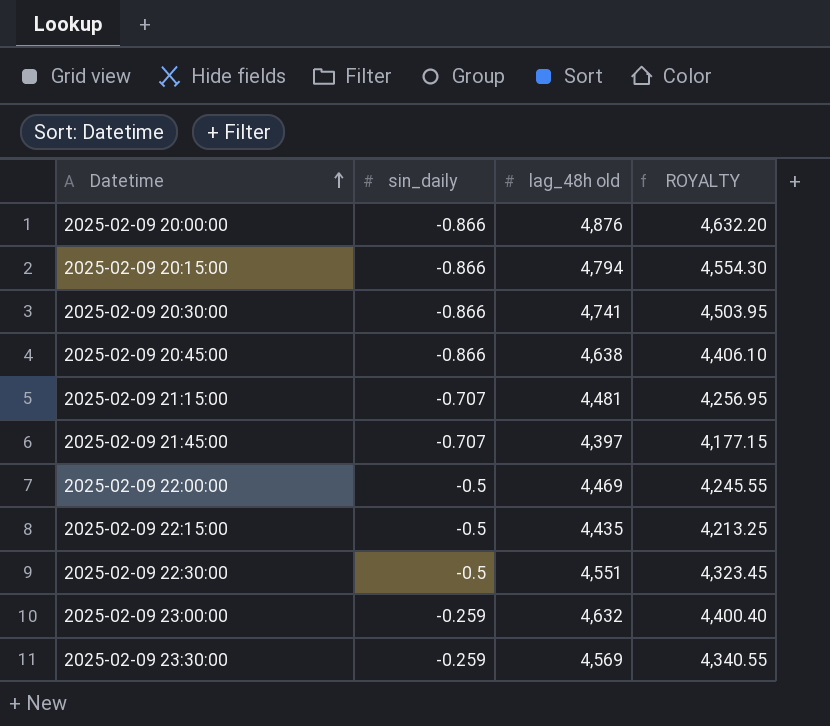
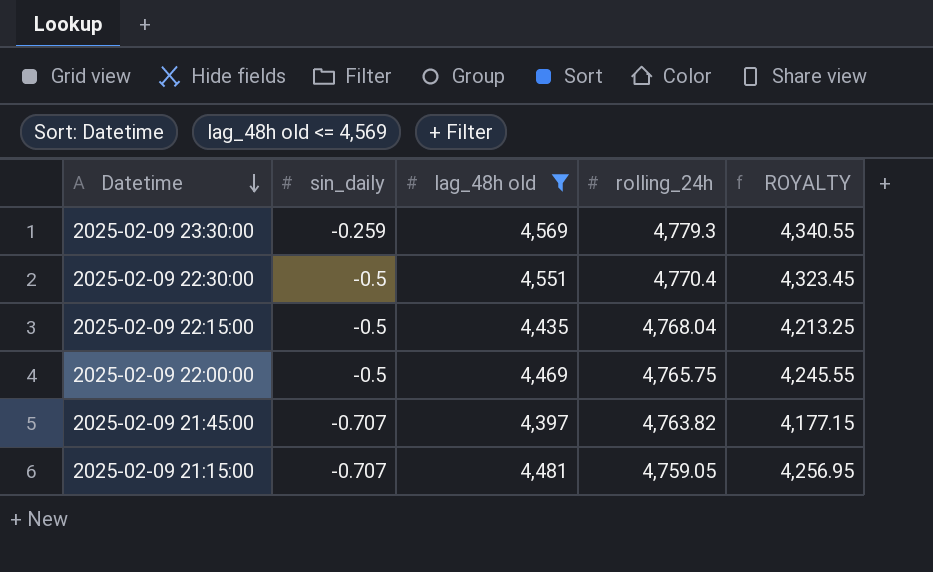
filter: none -> lag_48h old <= 4,569
row order: Datetime ascending -> Datetime descending
column rolling_24h | position: none -> 4

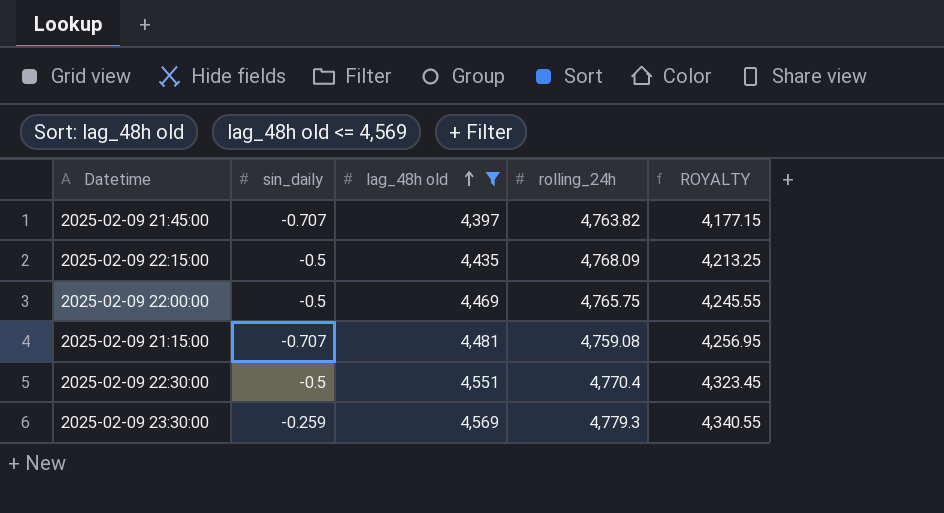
row order: Datetime descending -> lag_48h old ascending
2025-02-09 22:15:00 | rolling_24h: 4,768.04 -> 4,768.09
2025-02-09 21:15:00 | rolling_24h: 4,759.05 -> 4,759.08

